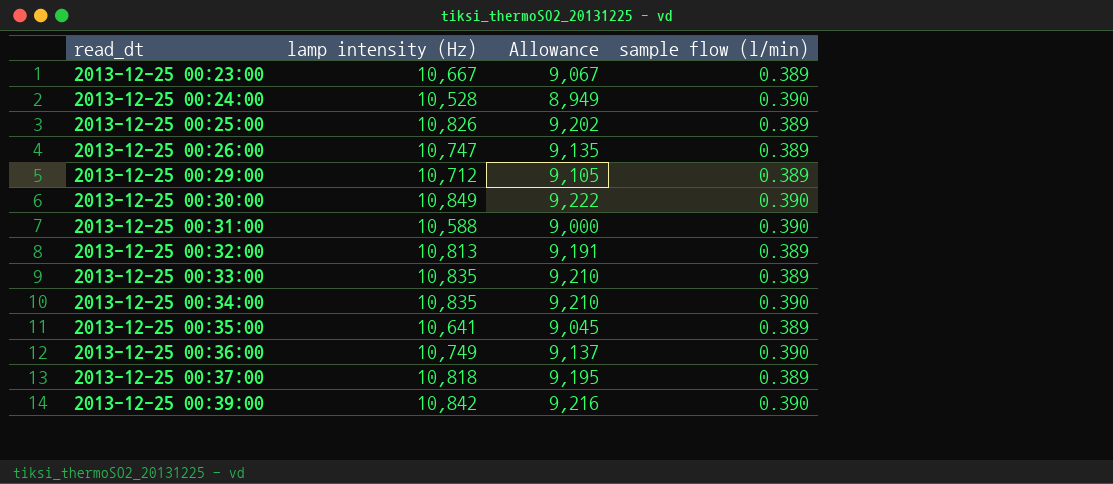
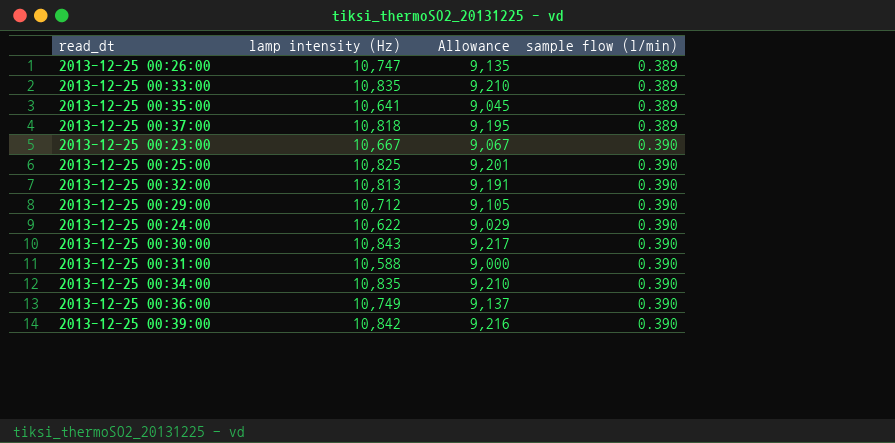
row order: read_dt ascending -> sample flow (l/min) ascending
2013-12-25 00:23:00 | sample flow (l/min): 0.389 -> 0.390
2013-12-25 00:25:00 | lamp intensity (Hz): 10,826 -> 10,825
2013-12-25 00:25:00 | Allowance: 9,202 -> 9,201
2013-12-25 00:25:00 | sample flow (l/min): 0.389 -> 0.390
2013-12-25 00:32:00 | sample flow (l/min): 0.389 -> 0.390
2013-12-25 00:29:00 | sample flow (l/min): 0.389 -> 0.390
2013-12-25 00:24:00 | lamp intensity (Hz): 10,528 -> 10,622
2013-12-25 00:24:00 | Allowance: 8,949 -> 9,029
2013-12-25 00:30:00 | lamp intensity (Hz): 10,849 -> 10,843
2013-12-25 00:30:00 | Allowance: 9,222 -> 9,217

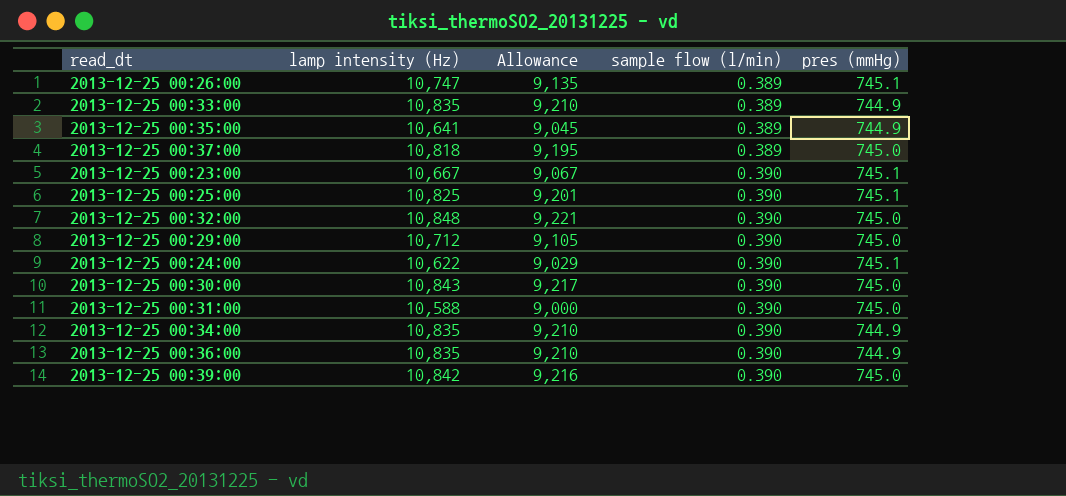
column pres (mmHg) | position: none -> 5
2013-12-25 00:32:00 | lamp intensity (Hz): 10,813 -> 10,848
2013-12-25 00:32:00 | Allowance: 9,191 -> 9,221
2013-12-25 00:36:00 | lamp intensity (Hz): 10,749 -> 10,835
2013-12-25 00:36:00 | Allowance: 9,137 -> 9,210

